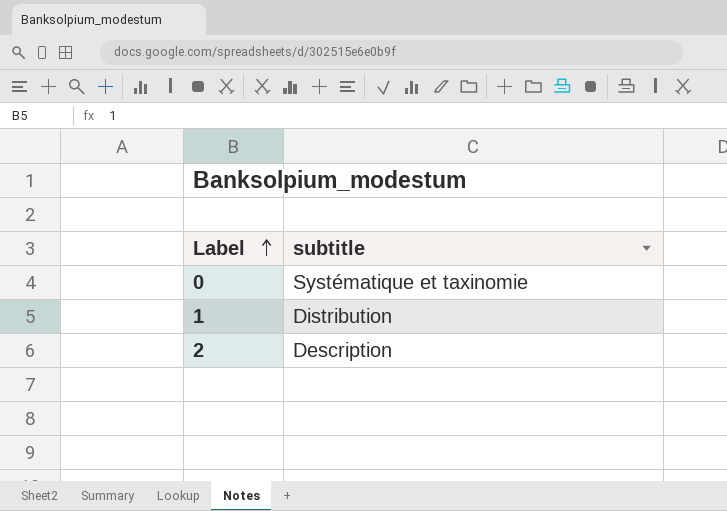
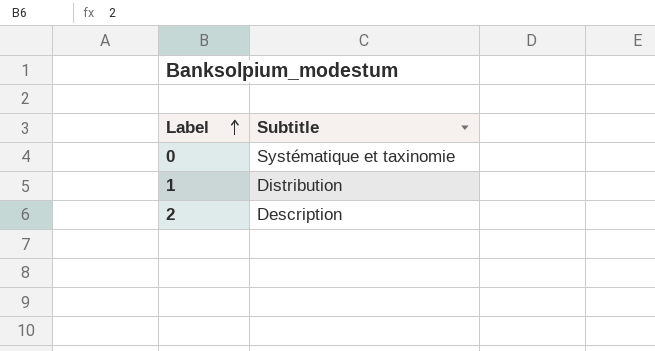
column name: subtitle -> Subtitle

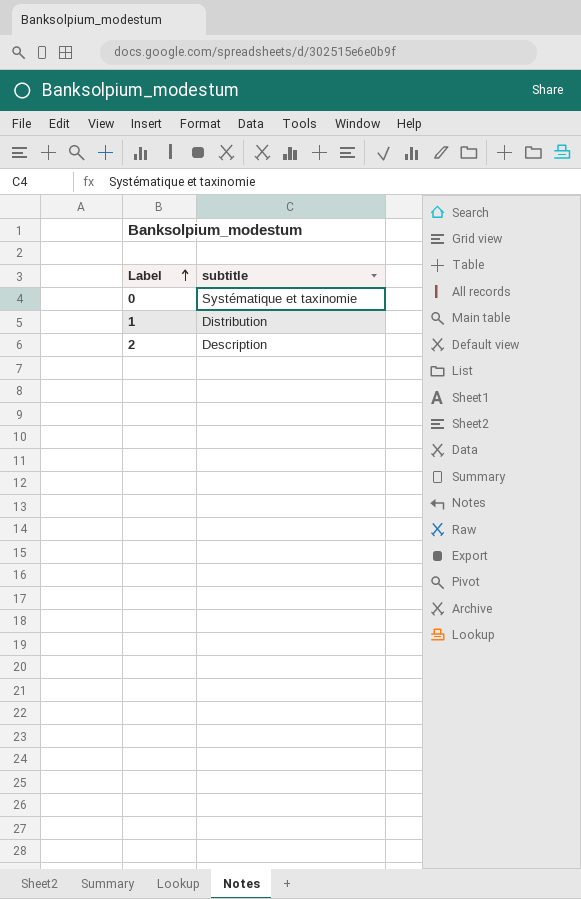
column name: Subtitle -> subtitle

